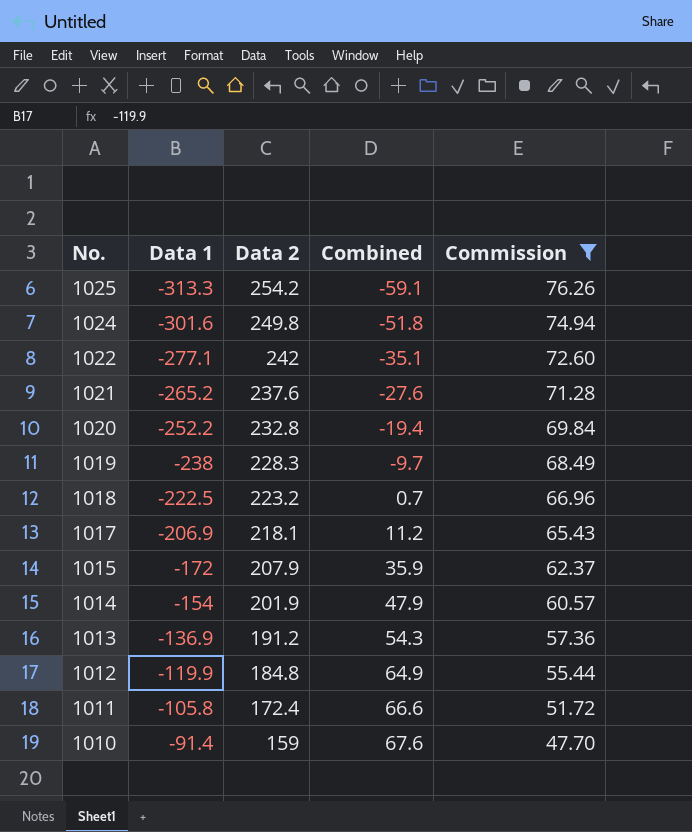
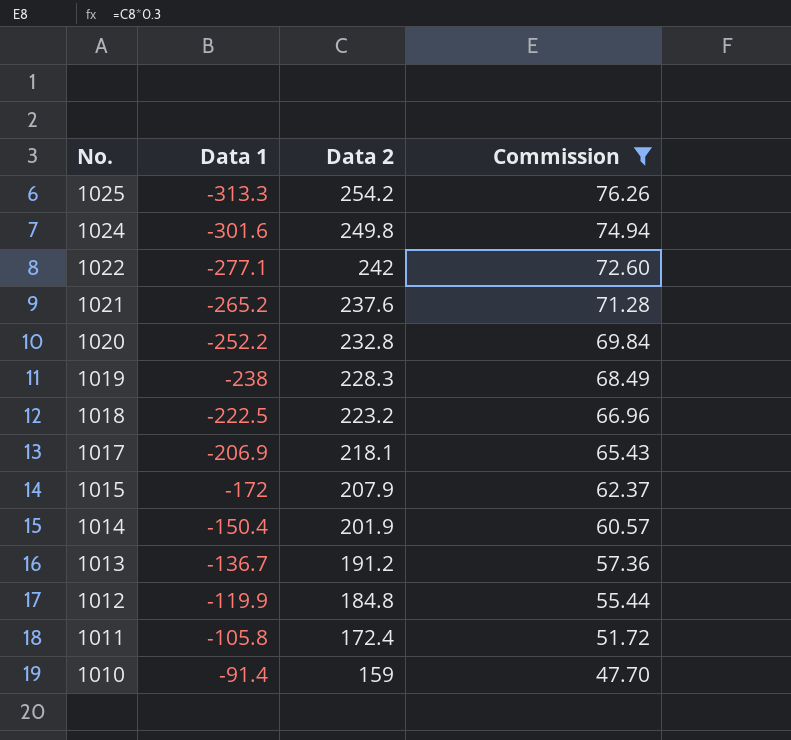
column Combined | formula: [Data 1] + [Data 2] -> none
1014 | Data 1: -154 -> -150.4
1013 | Data 1: -136.9 -> -136.7

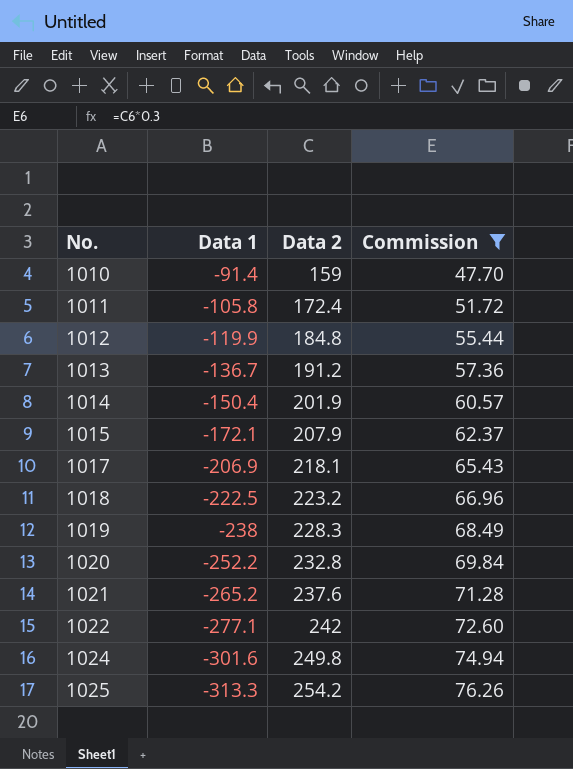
row order: No. descending -> No. ascending
1015 | Data 1: -172 -> -172.1

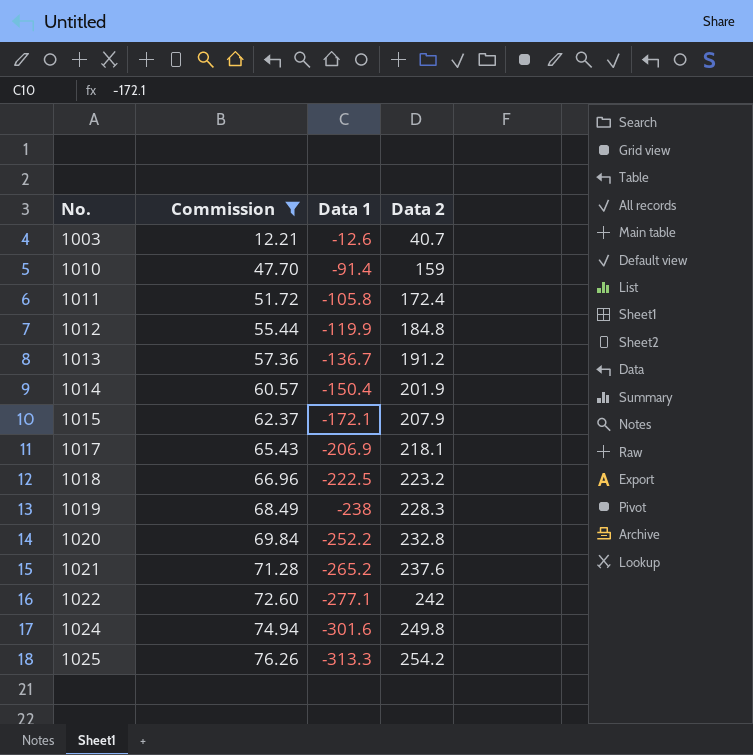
column Commission | position: 4 -> 2
row 1003: none -> 12.21 | -12.6 | 40.7

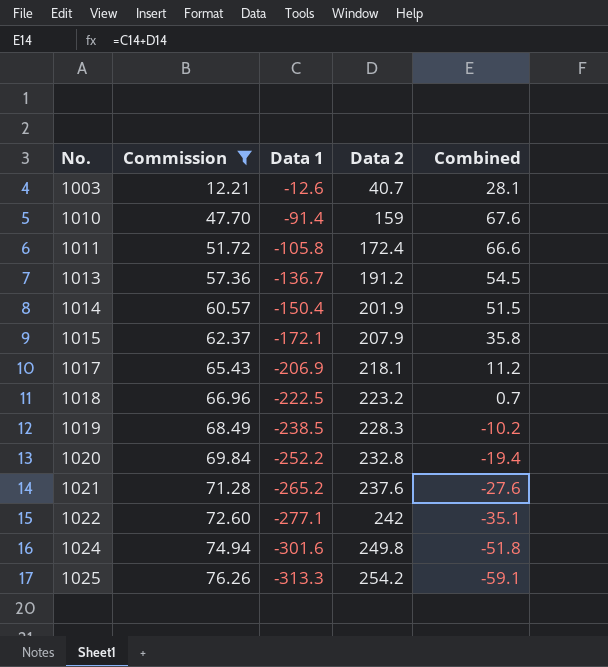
column Combined | formula: none -> [Data 1] + [Data 2]
row 1012: 55.44 | -119.9 | 184.8 -> none
1019 | Data 1: -238 -> -238.5

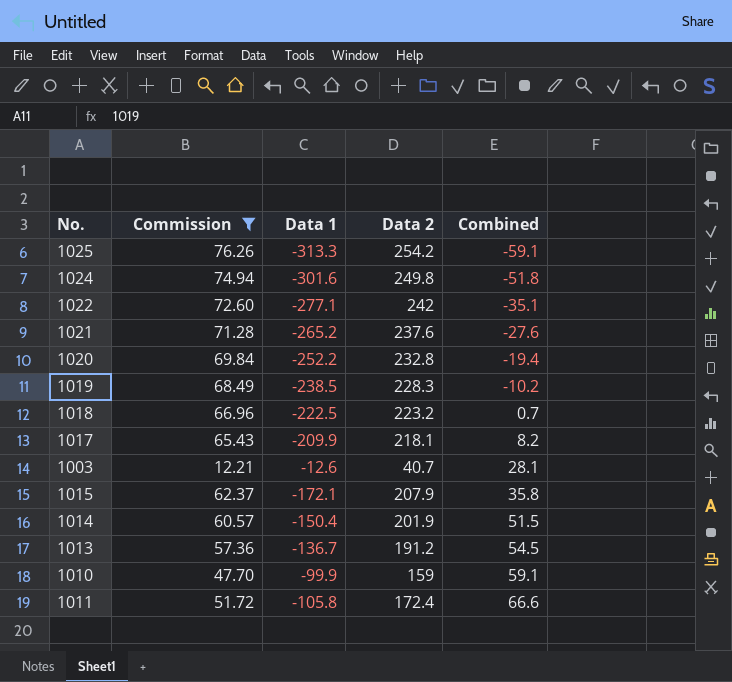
row order: No. ascending -> Combined ascending
1017 | Data 1: -206.9 -> -209.9
1017 | Combined: 11.2 -> 8.2
1010 | Data 1: -91.4 -> -99.9
1010 | Combined: 67.6 -> 59.1

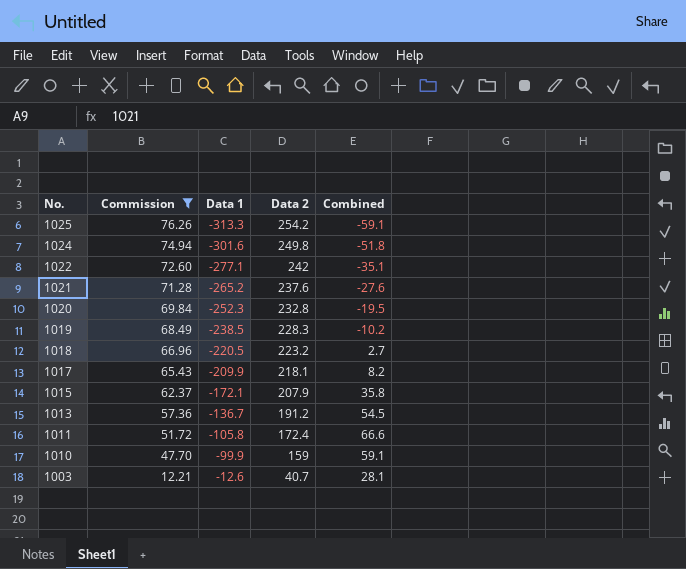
row order: Combined ascending -> No. descending
row 1014: 60.57 | -150.4 | 201.9 | 51.5 -> none
1020 | Data 1: -252.2 -> -252.3
1020 | Combined: -19.4 -> -19.5
1018 | Data 1: -222.5 -> -220.5
1018 | Combined: 0.7 -> 2.7

